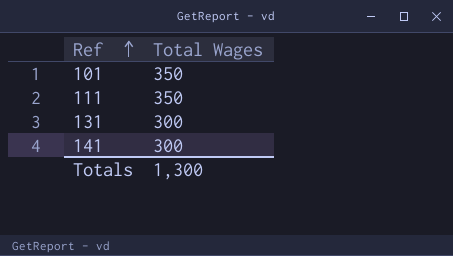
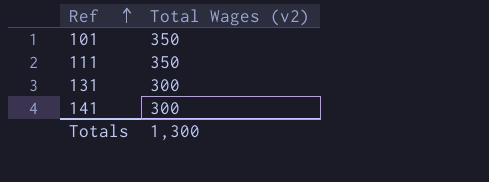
column name: Total Wages -> Total Wages (v2)

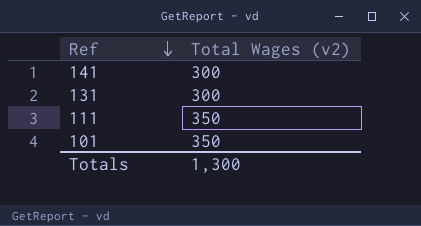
row order: Ref ascending -> Ref descending

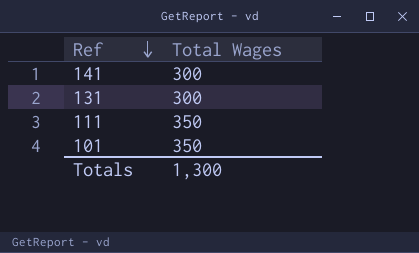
column name: Total Wages (v2) -> Total Wages

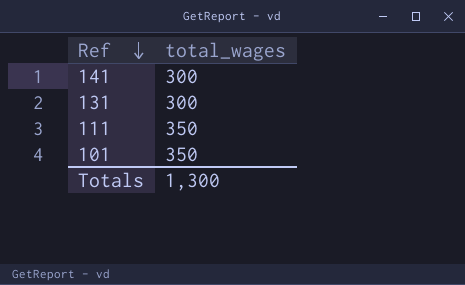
column name: Total Wages -> total_wages

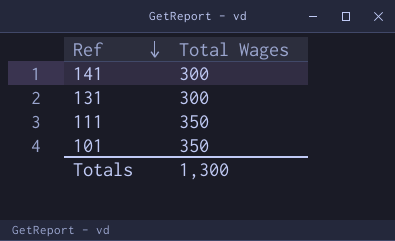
column name: total_wages -> Total Wages

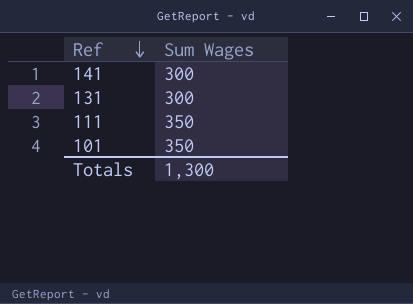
column name: Total Wages -> Sum Wages

